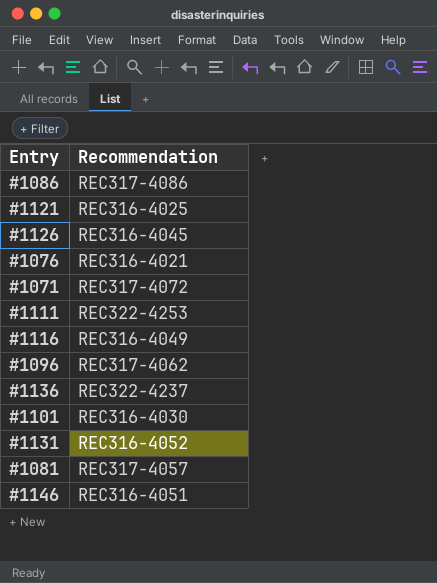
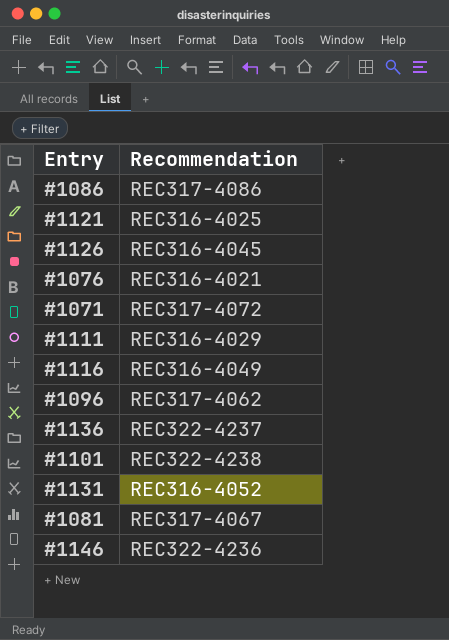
#1111 | Recommendation: REC322-4253 -> REC316-4029
#1101 | Recommendation: REC316-4030 -> REC322-4238
#1081 | Recommendation: REC317-4057 -> REC317-4067
#1146 | Recommendation: REC316-4051 -> REC322-4236

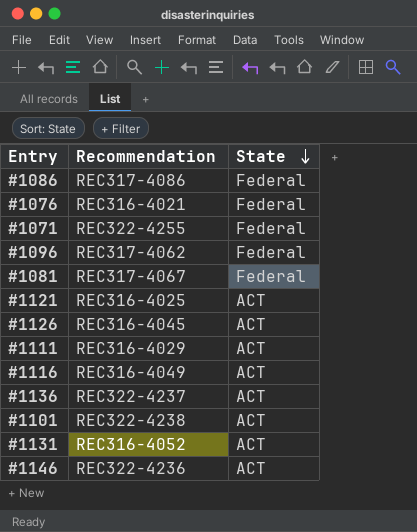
row order: none -> State descending
column State | position: none -> 3
#1071 | Recommendation: REC317-4072 -> REC322-4255

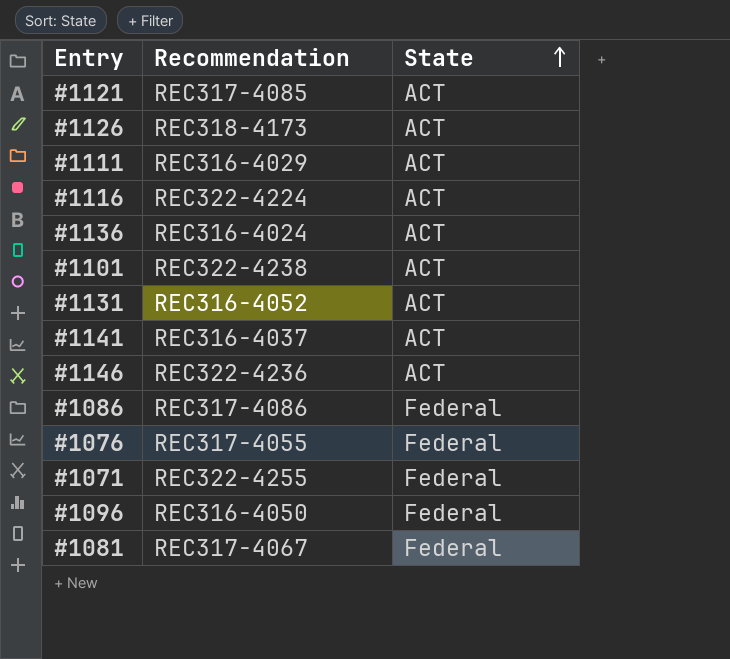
row order: State descending -> State ascending
#1121 | Recommendation: REC316-4025 -> REC317-4085
#1126 | Recommendation: REC316-4045 -> REC318-4173
#1116 | Recommendation: REC316-4049 -> REC322-4224
#1136 | Recommendation: REC322-4237 -> REC316-4024
row #1141: none -> REC316-4037 | ACT
#1076 | Recommendation: REC316-4021 -> REC317-4055
#1096 | Recommendation: REC317-4062 -> REC316-4050

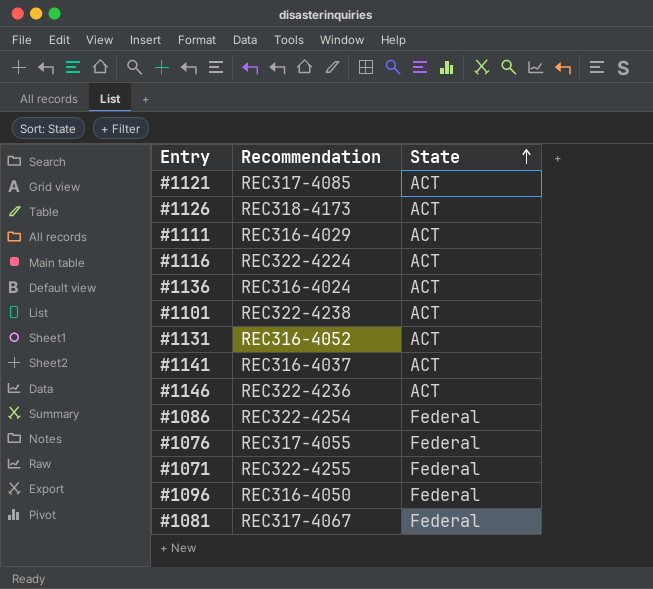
#1086 | Recommendation: REC317-4086 -> REC322-4254

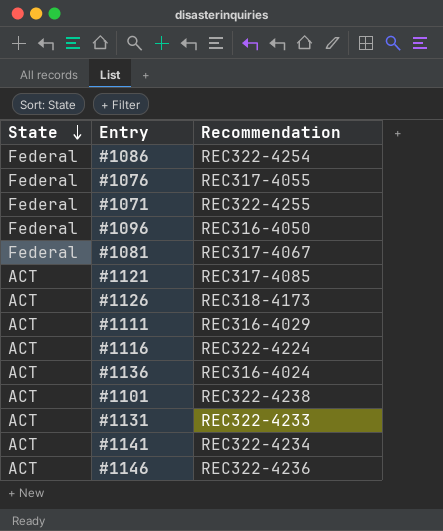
row order: State ascending -> State descending
column State | position: 3 -> 1
#1131 | Recommendation: REC316-4052 -> REC322-4233
#1141 | Recommendation: REC316-4037 -> REC322-4234

